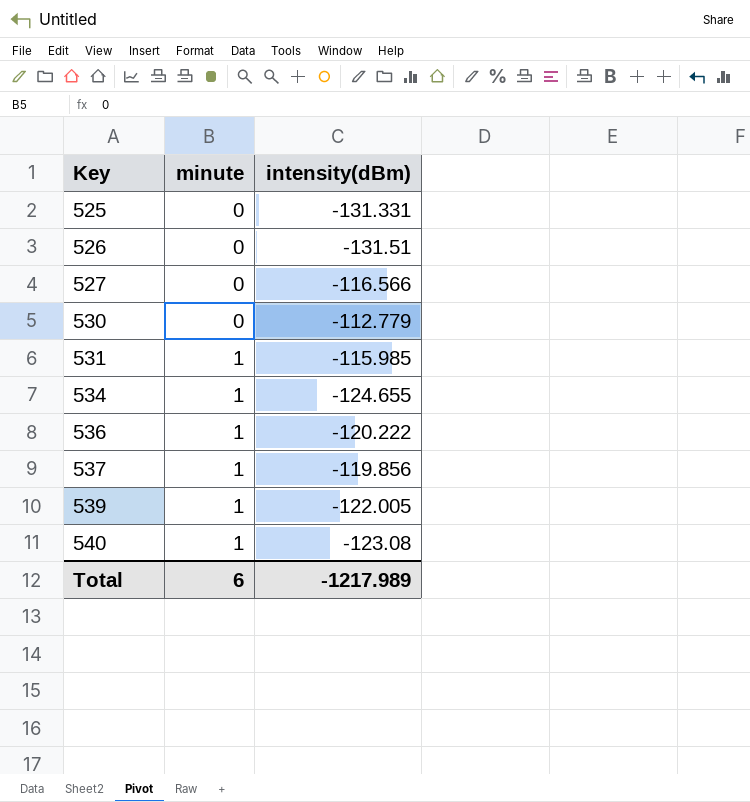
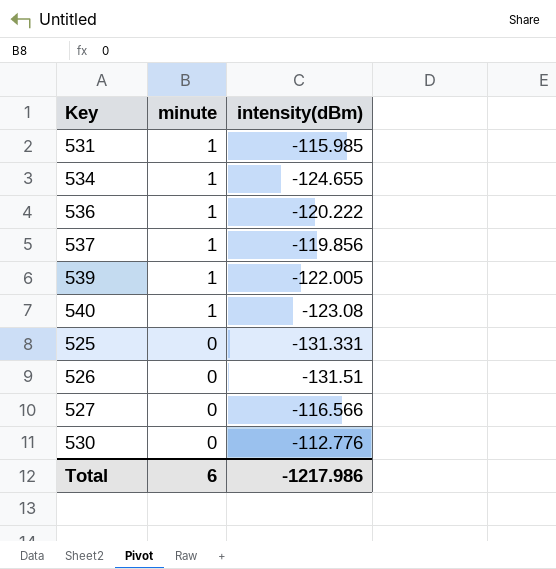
row order: Key ascending -> minute descending
530 | intensity(dBm): -112.779 -> -112.776
Total | intensity(dBm): -1217.989 -> -1217.986

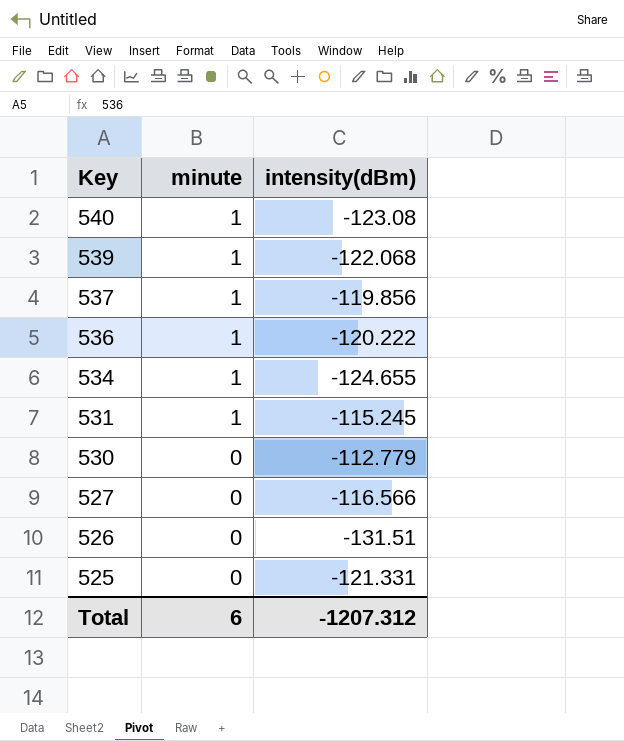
row order: minute descending -> Key descending
539 | intensity(dBm): -122.005 -> -122.068
531 | intensity(dBm): -115.985 -> -115.245
530 | intensity(dBm): -112.776 -> -112.779
525 | intensity(dBm): -131.331 -> -121.331
Total | intensity(dBm): -1217.986 -> -1207.312

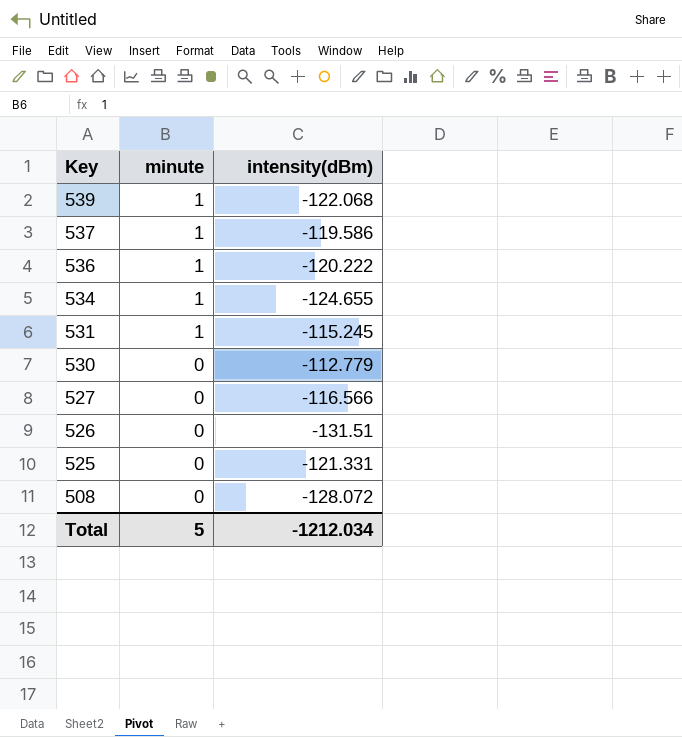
row 540: 1 | -123.08 -> none
537 | intensity(dBm): -119.856 -> -119.586
row 508: none -> 0 | -128.072
Total | minute: 6 -> 5
Total | intensity(dBm): -1207.312 -> -1212.034

